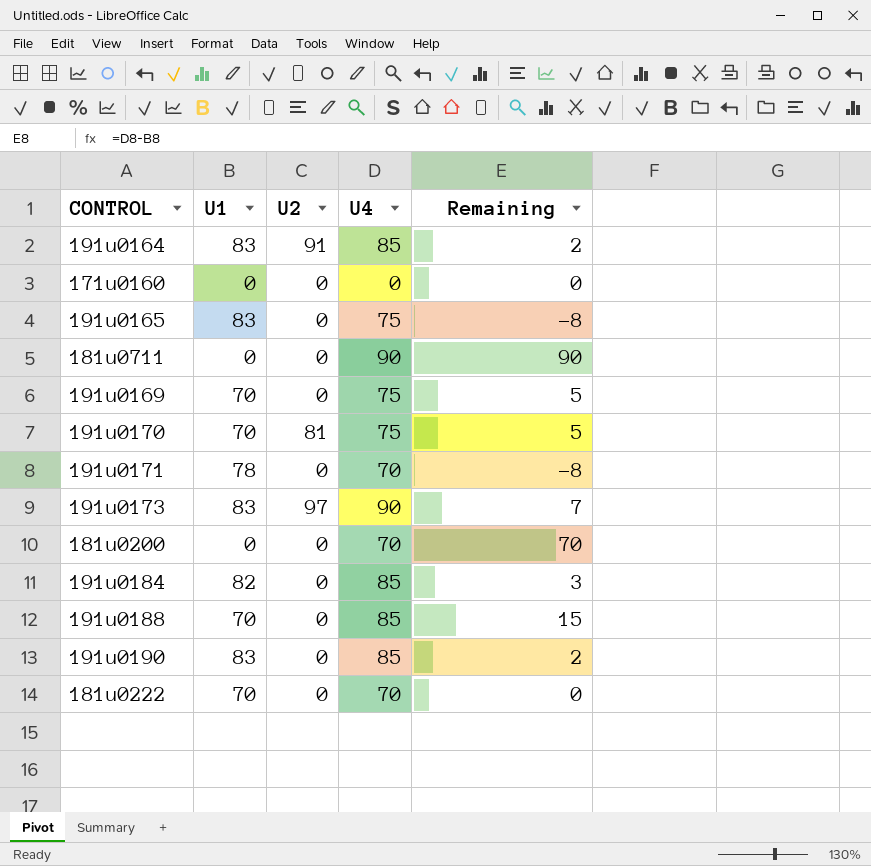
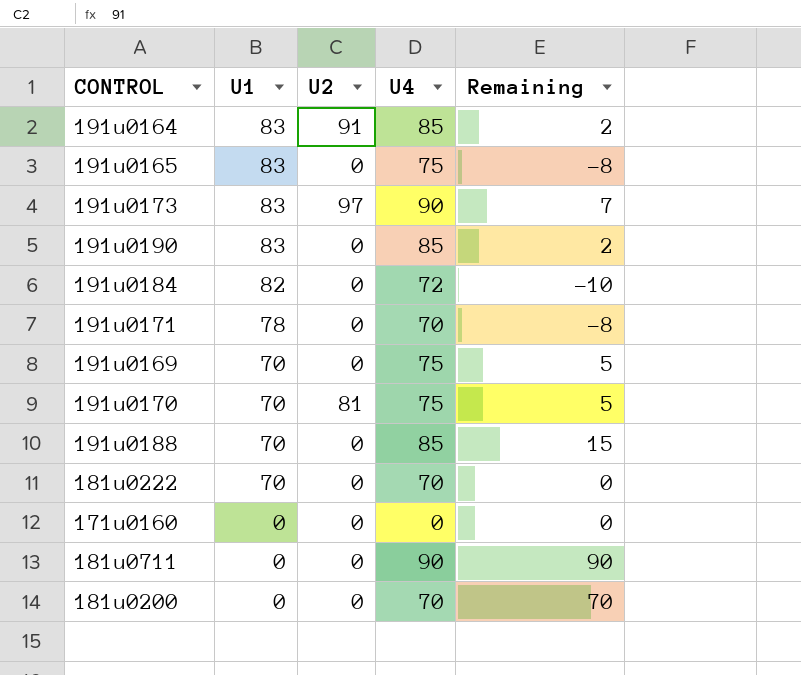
row order: none -> U1 descending
191u0184 | U4: 85 -> 72
191u0184 | Remaining: 3 -> -10

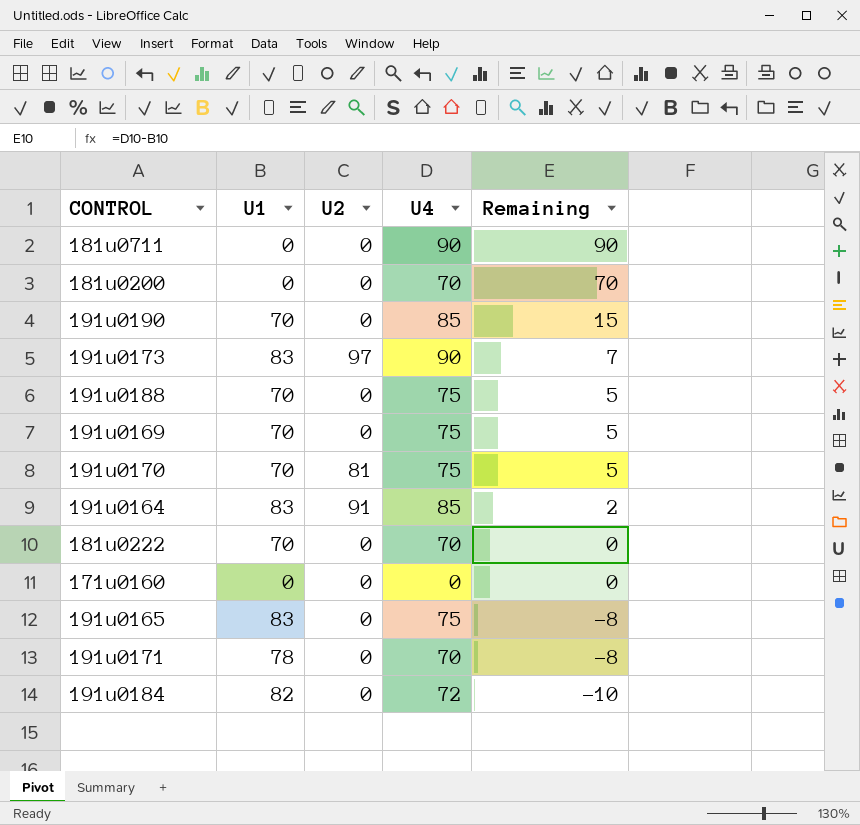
row order: U1 descending -> Remaining descending
191u0190 | U1: 83 -> 70
191u0190 | Remaining: 2 -> 15
191u0188 | U4: 85 -> 75
191u0188 | Remaining: 15 -> 5

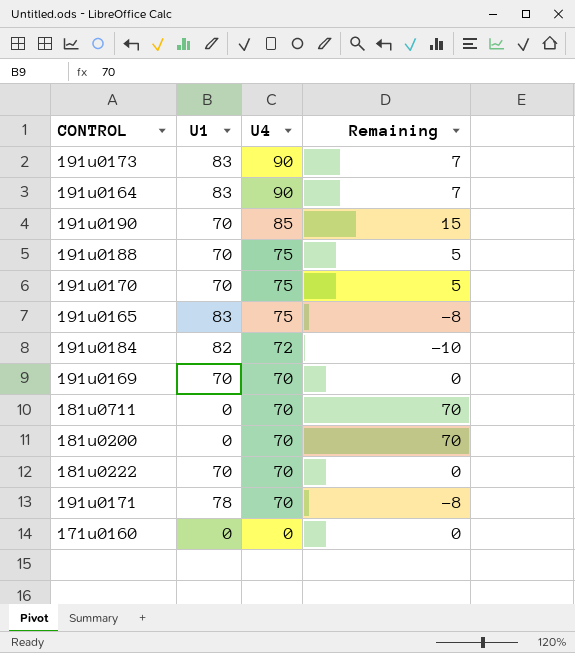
row order: Remaining descending -> U4 descending
column U2 | position: 3 -> none
191u0164 | U4: 85 -> 90
191u0164 | Remaining: 2 -> 7
191u0169 | U4: 75 -> 70
191u0169 | Remaining: 5 -> 0
181u0711 | U4: 90 -> 70
181u0711 | Remaining: 90 -> 70

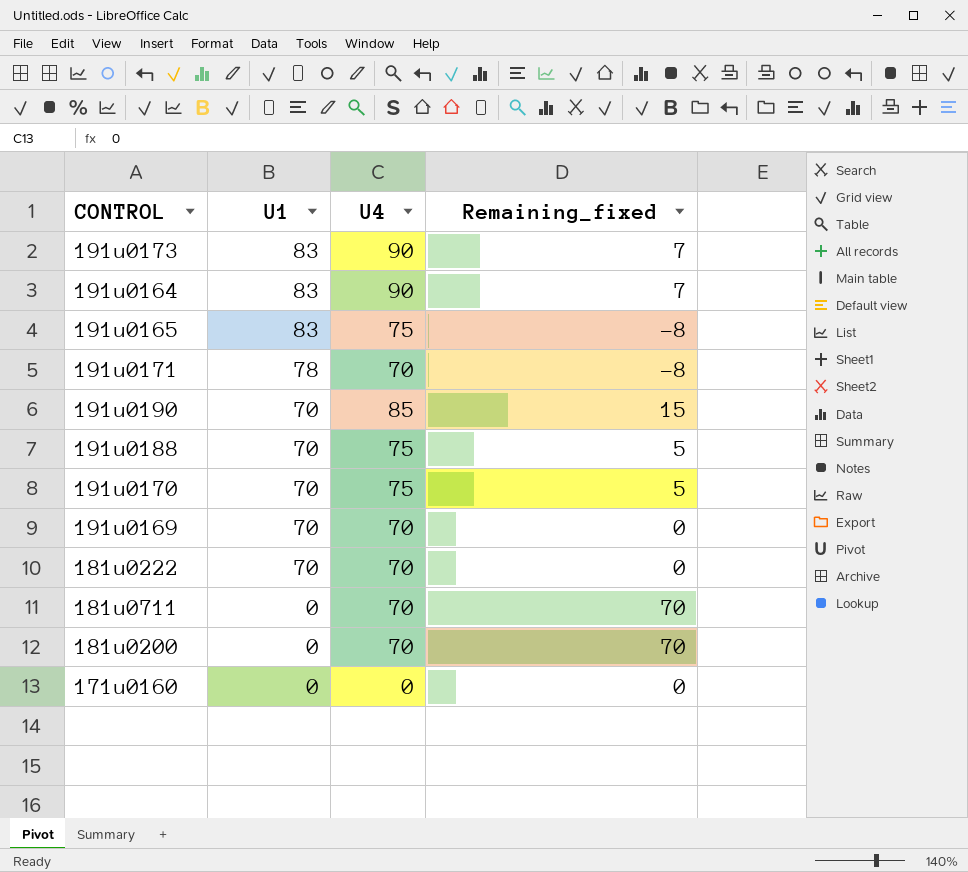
row order: U4 descending -> U1 descending
column name: Remaining -> Remaining_fixed
row 191u0184: 82 | 72 | -10 -> none

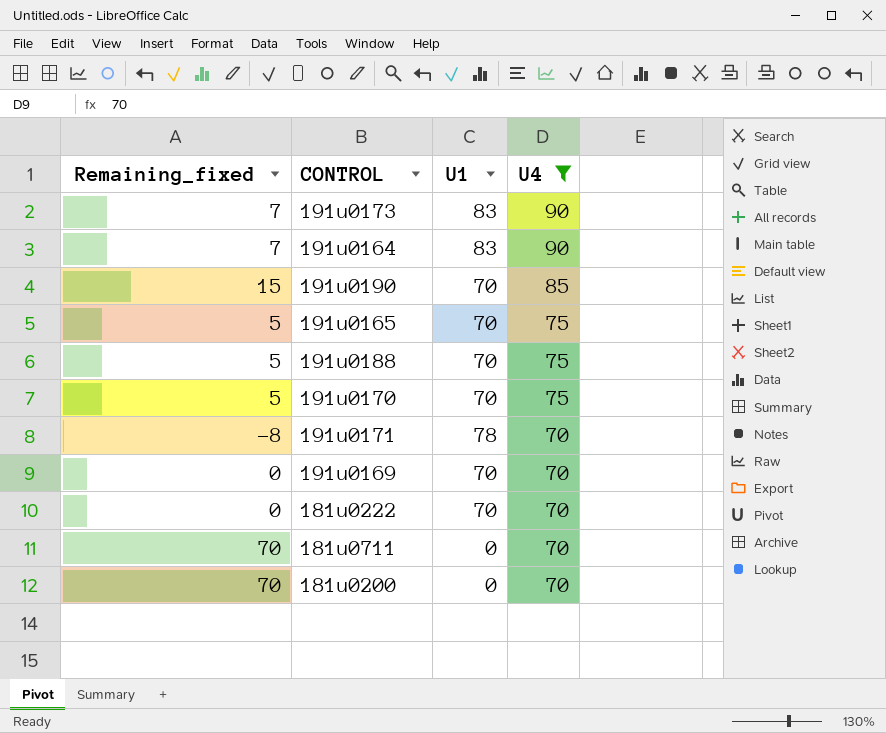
filter: none -> U4 != 0
row order: U1 descending -> U4 descending
column Remaining_fixed | position: 4 -> 1
191u0165 | Remaining_fixed: -8 -> 5
191u0165 | U1: 83 -> 70

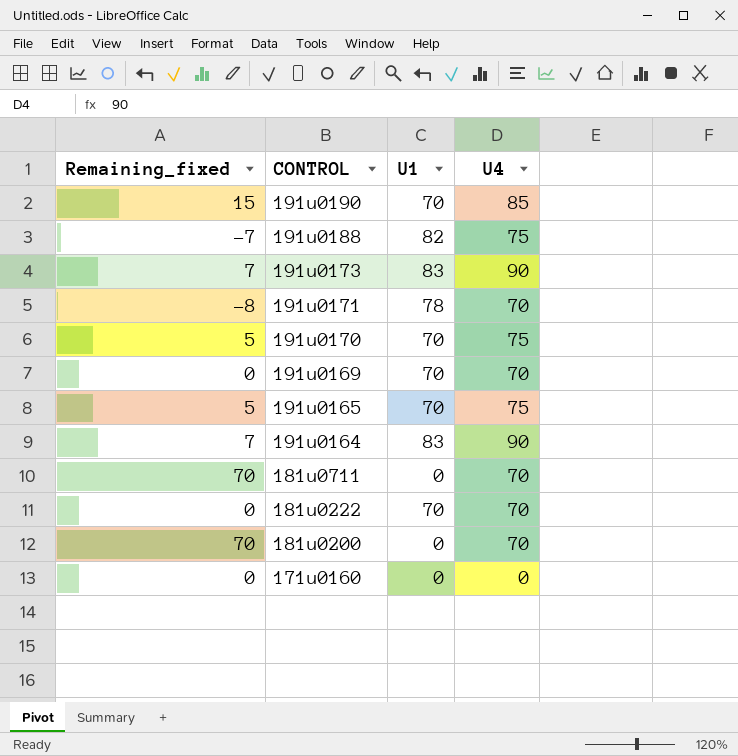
filter: U4 != 0 -> none
row order: U4 descending -> CONTROL descending
191u0188 | Remaining_fixed: 5 -> -7
191u0188 | U1: 70 -> 82

